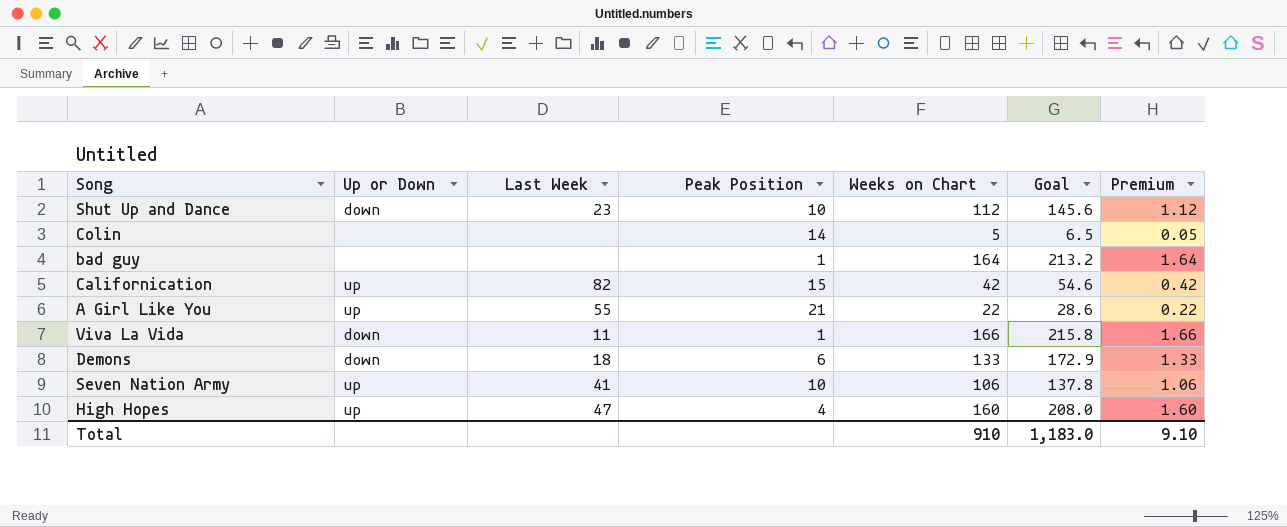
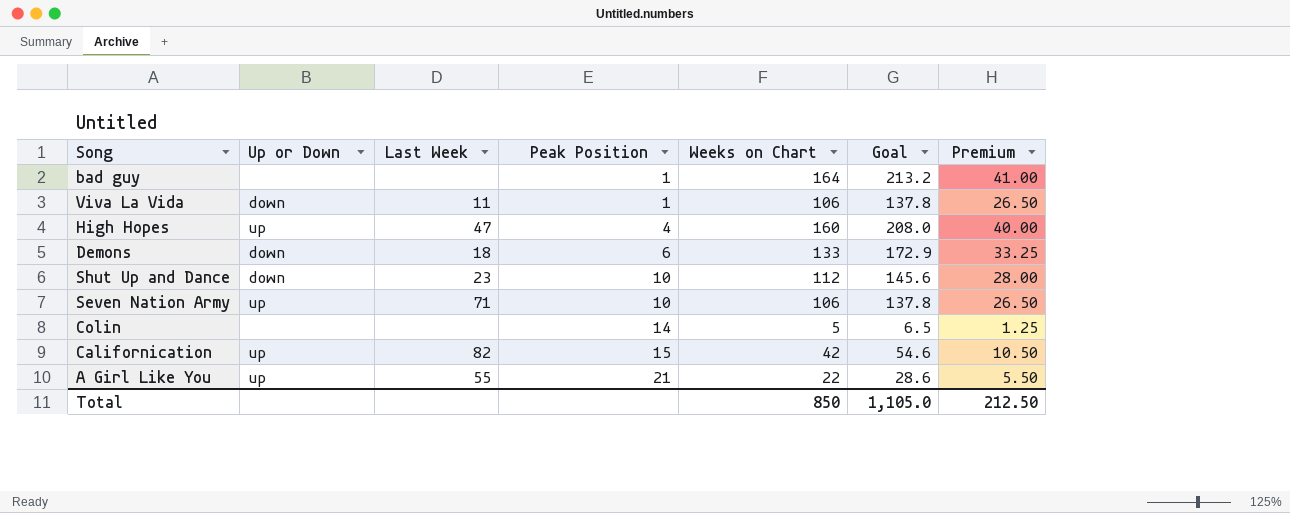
row order: none -> Peak Position ascending
column Premium | formula: [Weeks on Chart] * 0.01 -> [Weeks on Chart] * 0.25
Viva La Vida | Weeks on Chart: 166 -> 106
Viva La Vida | Goal: 215.8 -> 137.8
Seven Nation Army | Last Week: 41 -> 71
Total | Weeks on Chart: 910 -> 850
Total | Goal: 1,183.0 -> 1,105.0
Total | Premium: 9.10 -> 212.50

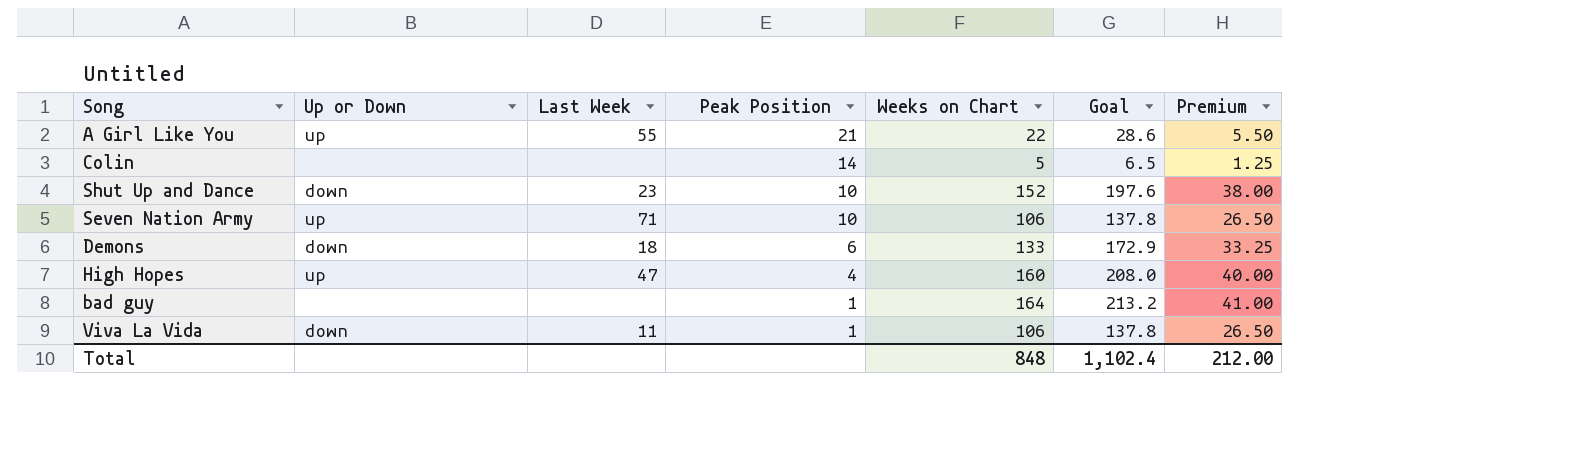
row order: Peak Position ascending -> Peak Position descending
row Californication: up | 82 | 15 | 42 | 54.6 | 10.50 -> none
Shut Up and Dance | Weeks on Chart: 112 -> 152
Shut Up and Dance | Goal: 145.6 -> 197.6
Shut Up and Dance | Premium: 28.00 -> 38.00
Total | Weeks on Chart: 850 -> 848
Total | Goal: 1,105.0 -> 1,102.4
Total | Premium: 212.50 -> 212.00

